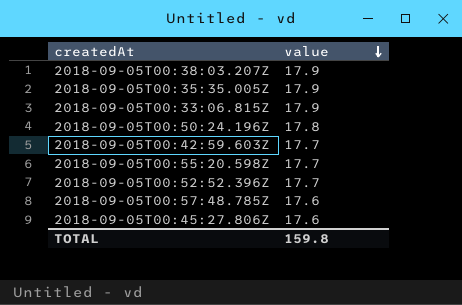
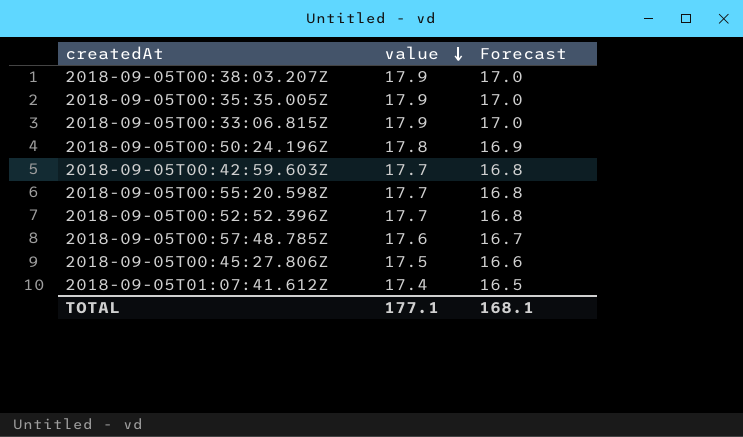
column Forecast | formula: none -> [value] * 0.95
2018-09-05T00:45:27.806Z | value: 17.6 -> 17.5
row 2018-09-05T01:07:41.612Z: none -> 17.4 | 16.5
TOTAL | value: 159.8 -> 177.1

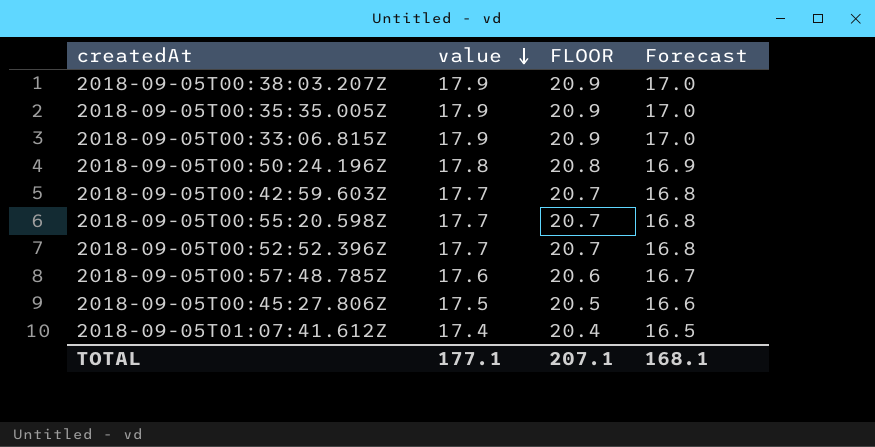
column FLOOR | formula: none -> [value] + 3

